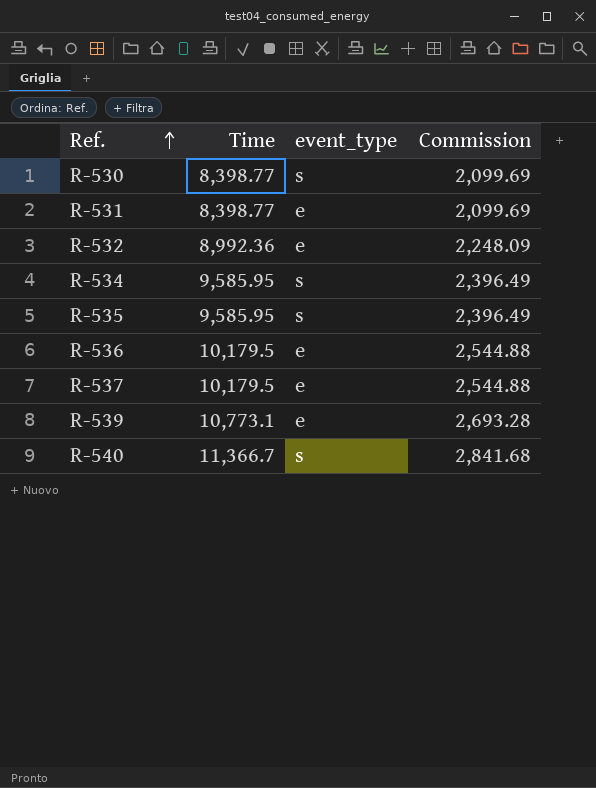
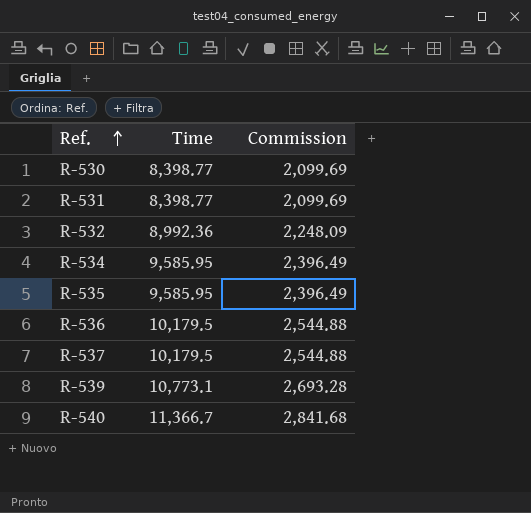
column event_type | position: 3 -> none

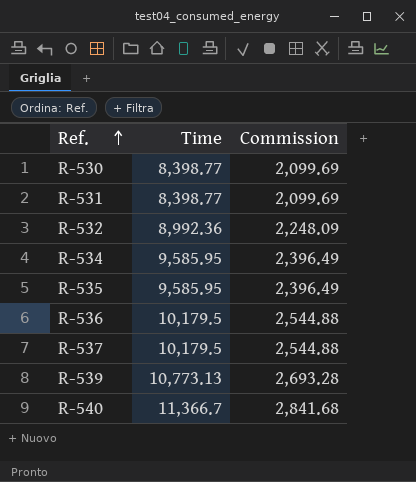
R-539 | Time: 10,773.1 -> 10,773.13

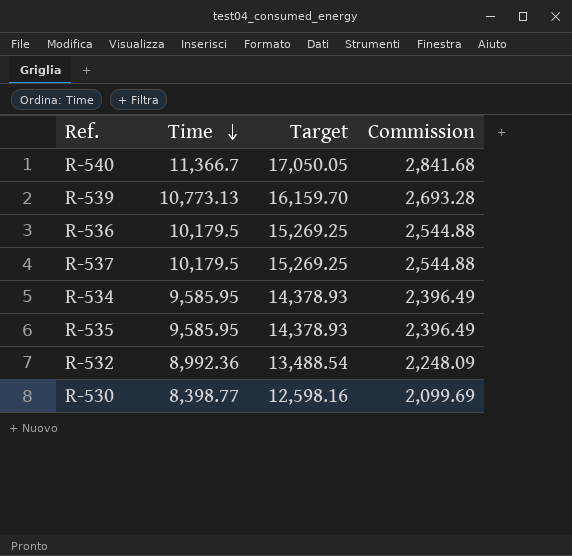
row order: Ref. ascending -> Time descending
column Target | formula: none -> [Time] * 1.5
row R-531: 8,398.77 | 2,099.69 -> none

